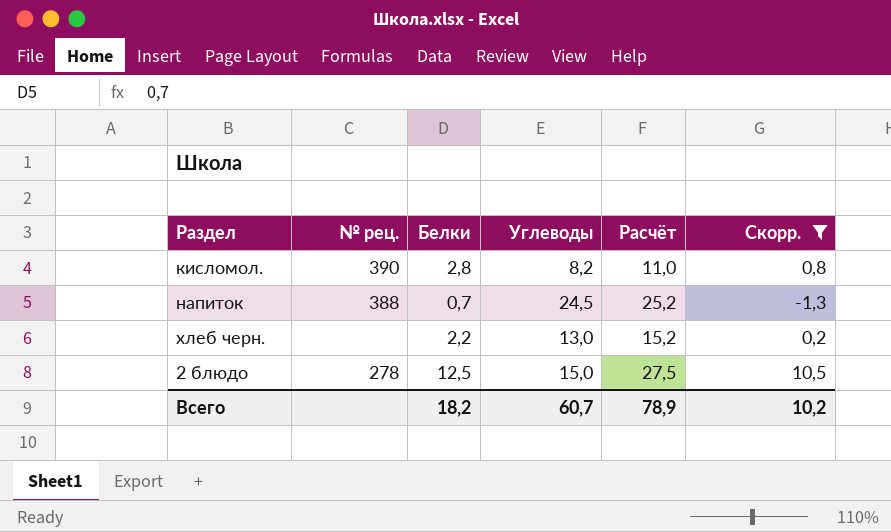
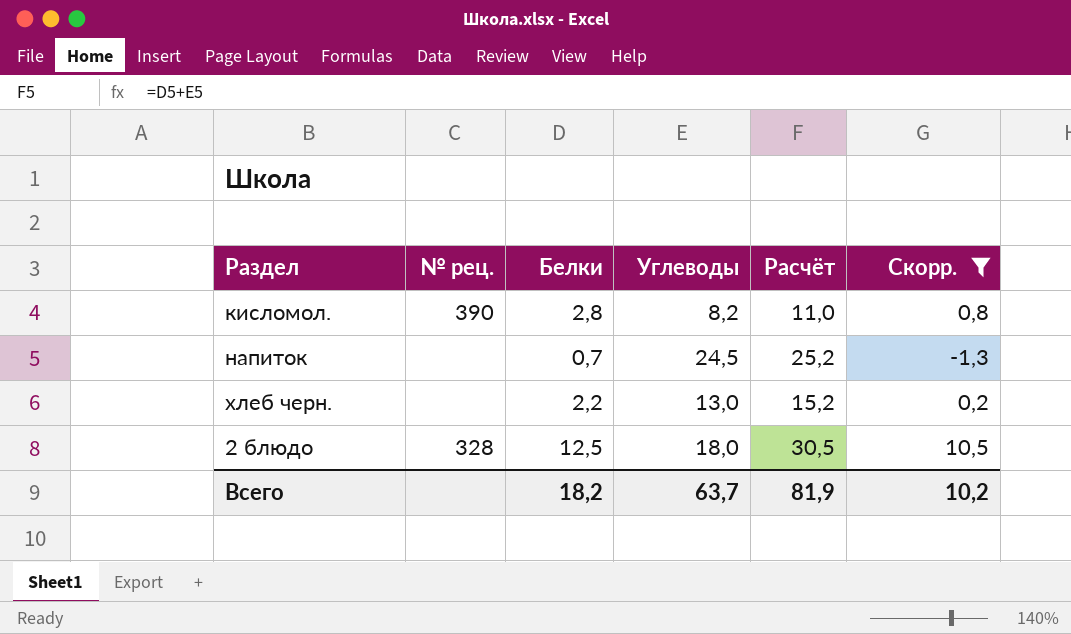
напиток | № рец.: 388 -> none
2 блюдо | № рец.: 278 -> 328
2 блюдо | Углеводы: 15,0 -> 18,0
2 блюдо | Расчёт: 27,5 -> 30,5
Всего | Углеводы: 60,7 -> 63,7
Всего | Расчёт: 78,9 -> 81,9

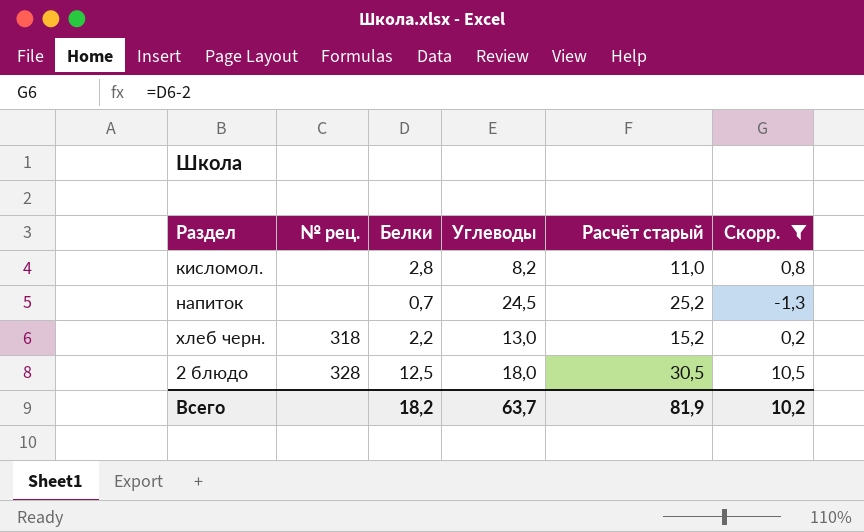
column name: Расчёт -> Расчёт старый
кисломол. | № рец.: 390 -> none
хлеб черн. | № рец.: none -> 318

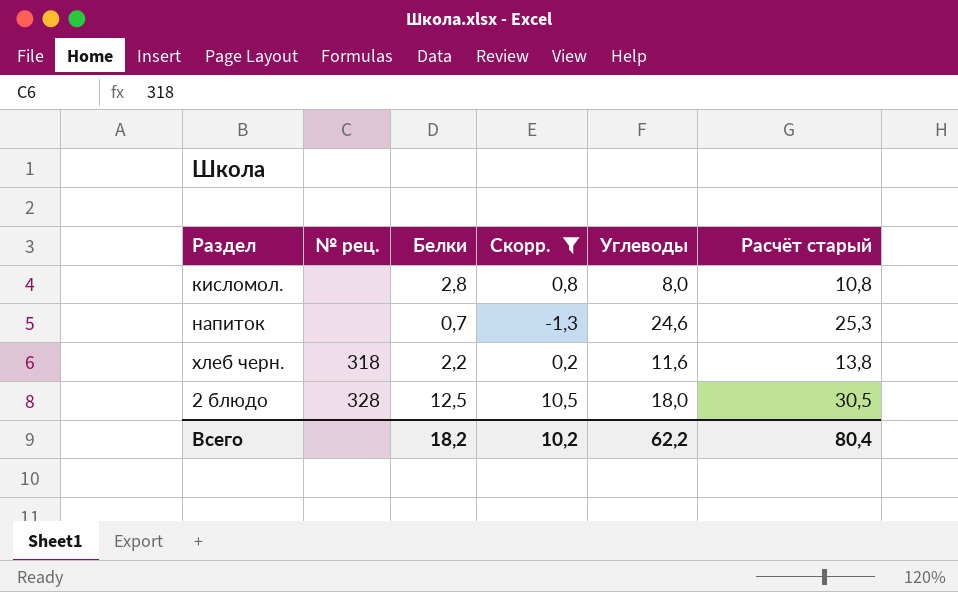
column Скорр. | position: 6 -> 4
кисломол. | Углеводы: 8,2 -> 8,0
кисломол. | Расчёт старый: 11,0 -> 10,8
напиток | Углеводы: 24,5 -> 24,6
напиток | Расчёт старый: 25,2 -> 25,3
хлеб черн. | Углеводы: 13,0 -> 11,6
хлеб черн. | Расчёт старый: 15,2 -> 13,8
Всего | Углеводы: 63,7 -> 62,2
Всего | Расчёт старый: 81,9 -> 80,4

